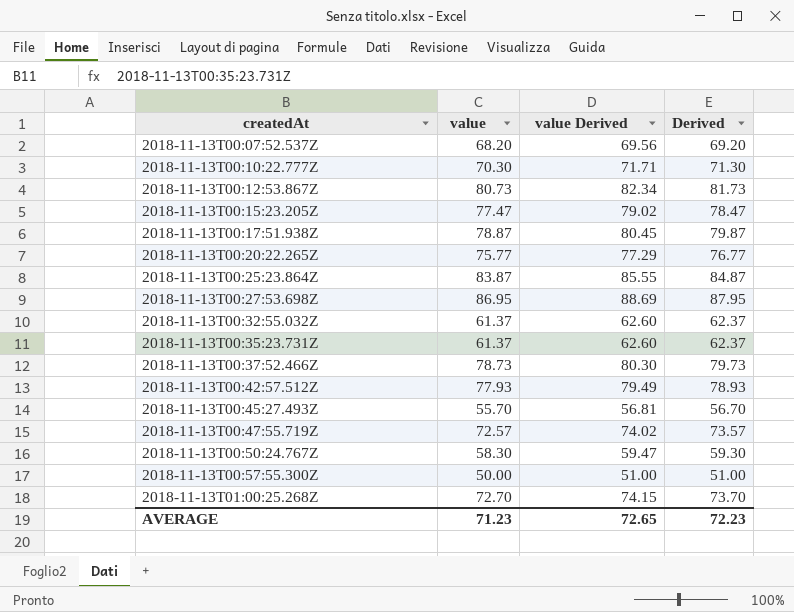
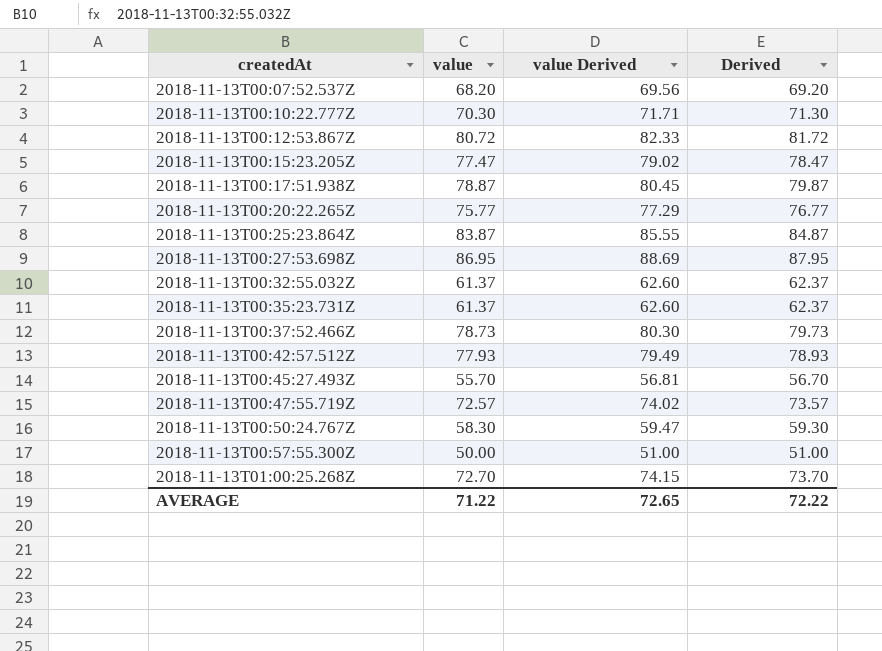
2018-11-13T00:12:53.867Z | value: 80.73 -> 80.72
2018-11-13T00:12:53.867Z | value Derived: 82.34 -> 82.33
2018-11-13T00:12:53.867Z | Derived: 81.73 -> 81.72
AVERAGE | value: 71.23 -> 71.22
AVERAGE | Derived: 72.23 -> 72.22

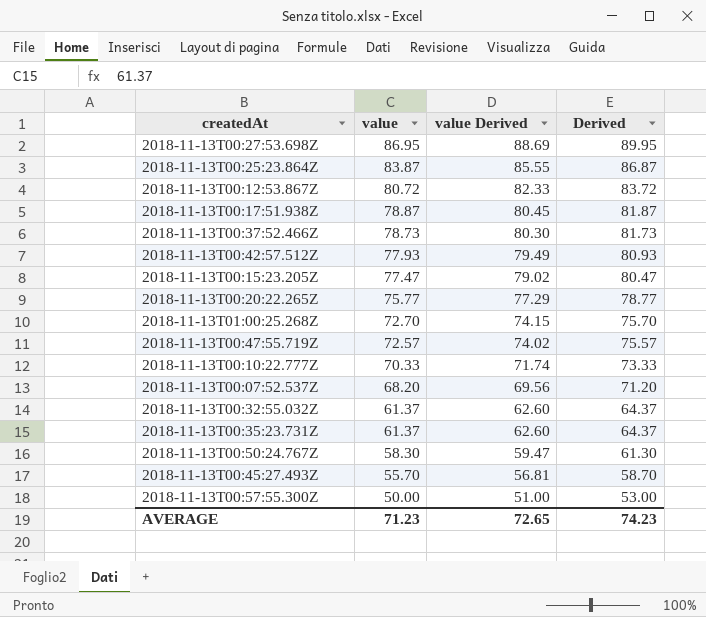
row order: createdAt ascending -> value descending
column Derived | formula: [value] + 1 -> [value] + 3
2018-11-13T00:10:22.777Z | value: 70.30 -> 70.33
2018-11-13T00:10:22.777Z | value Derived: 71.71 -> 71.74
AVERAGE | value: 71.22 -> 71.23
AVERAGE | Derived: 72.22 -> 74.23

